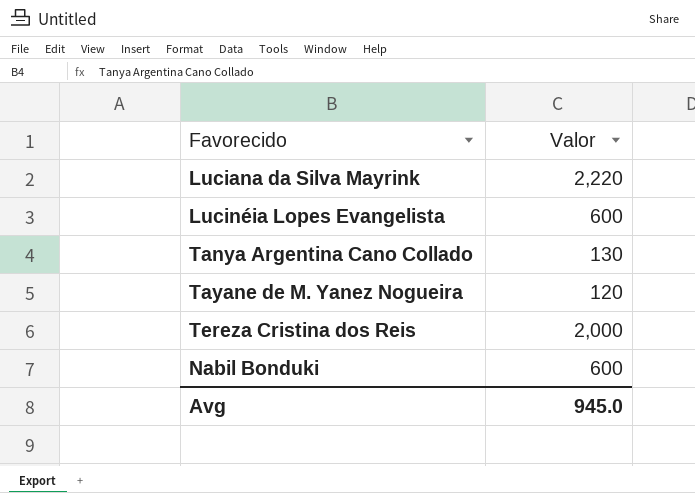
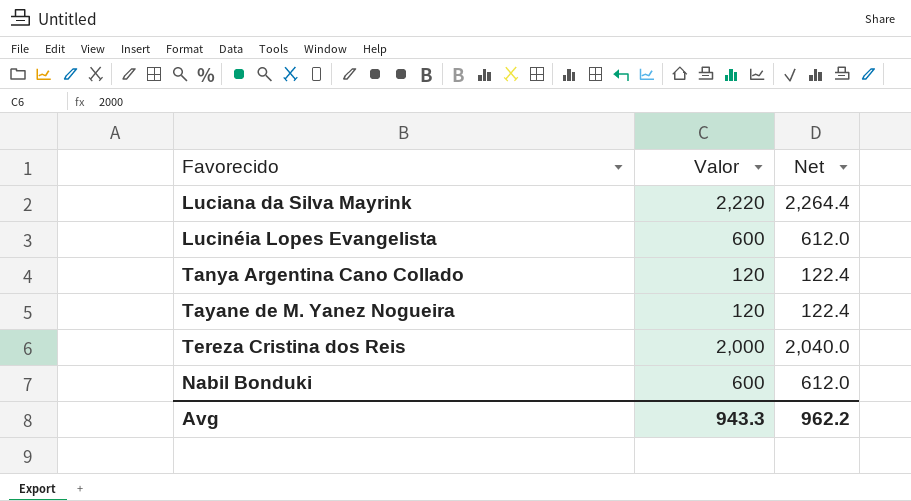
column Net | formula: none -> [Valor] * 1.02
Tanya Argentina Cano Collado | Valor: 130 -> 120
Avg | Valor: 945.0 -> 943.3

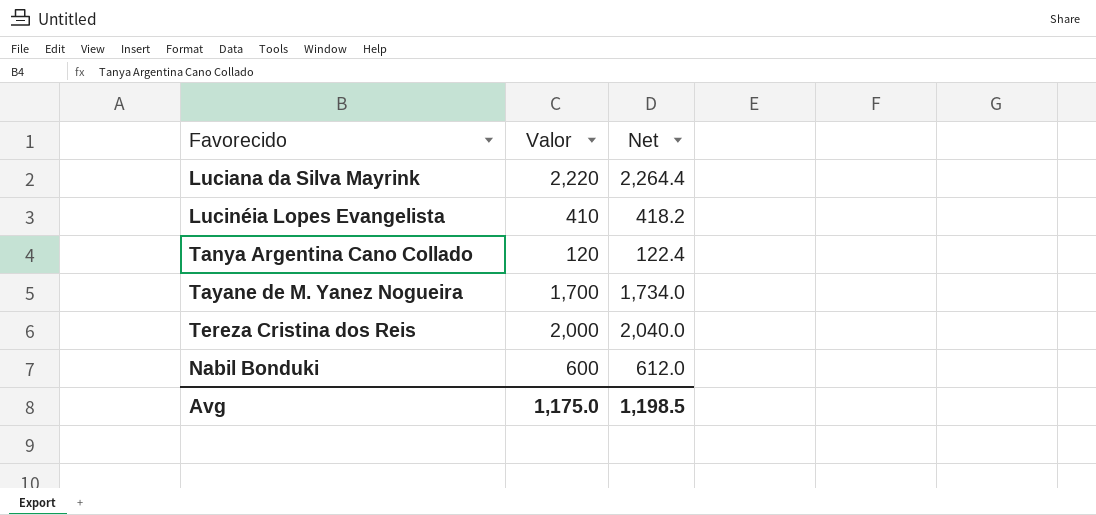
Lucinéia Lopes Evangelista | Valor: 600 -> 410
Lucinéia Lopes Evangelista | Net: 612.0 -> 418.2
Tayane de M. Yanez Nogueira | Valor: 120 -> 1,700
Tayane de M. Yanez Nogueira | Net: 122.4 -> 1,734.0
Avg | Valor: 943.3 -> 1,175.0
Avg | Net: 962.2 -> 1,198.5

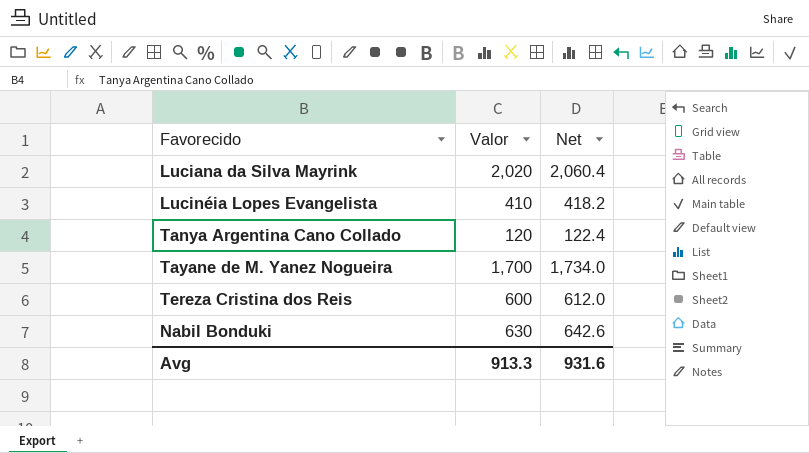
Luciana da Silva Mayrink | Valor: 2,220 -> 2,020
Luciana da Silva Mayrink | Net: 2,264.4 -> 2,060.4
Tereza Cristina dos Reis | Valor: 2,000 -> 600
Tereza Cristina dos Reis | Net: 2,040.0 -> 612.0
Nabil Bonduki | Valor: 600 -> 630
Nabil Bonduki | Net: 612.0 -> 642.6
Avg | Valor: 1,175.0 -> 913.3
Avg | Net: 1,198.5 -> 931.6

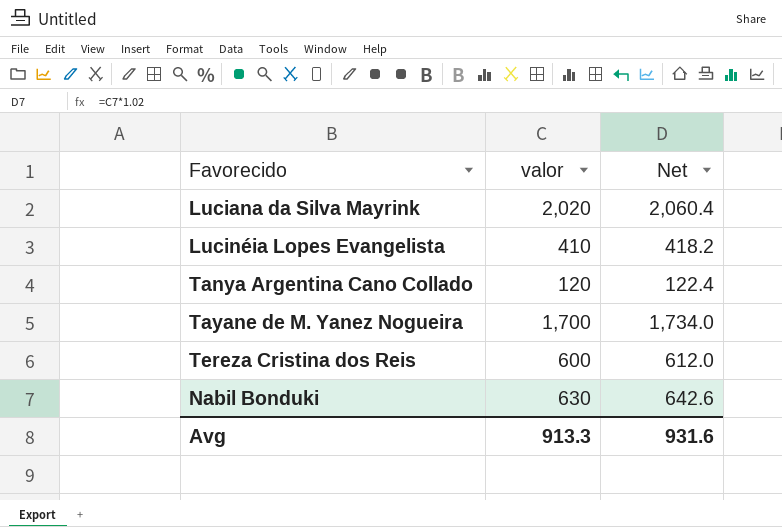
column name: Valor -> valor

